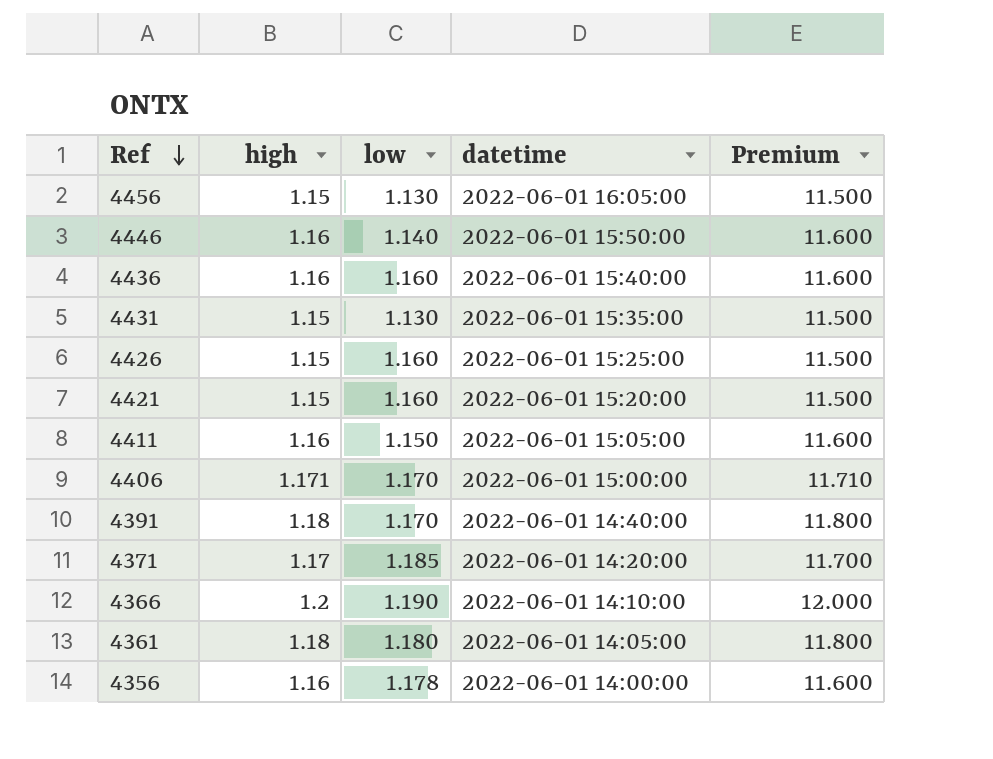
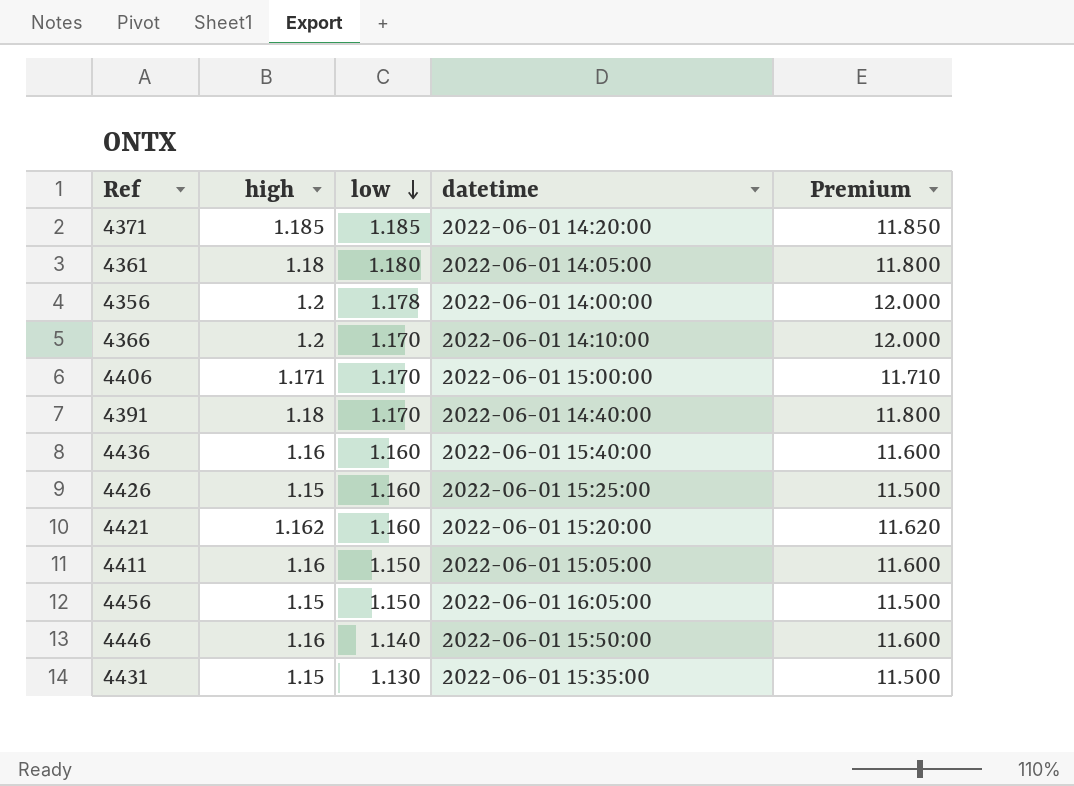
row order: Ref descending -> low descending
4371 | high: 1.17 -> 1.185
4371 | Premium: 11.700 -> 11.850
4356 | high: 1.16 -> 1.2
4356 | Premium: 11.600 -> 12.000
4366 | low: 1.190 -> 1.170
4421 | high: 1.15 -> 1.162
4421 | Premium: 11.500 -> 11.620
4456 | low: 1.130 -> 1.150

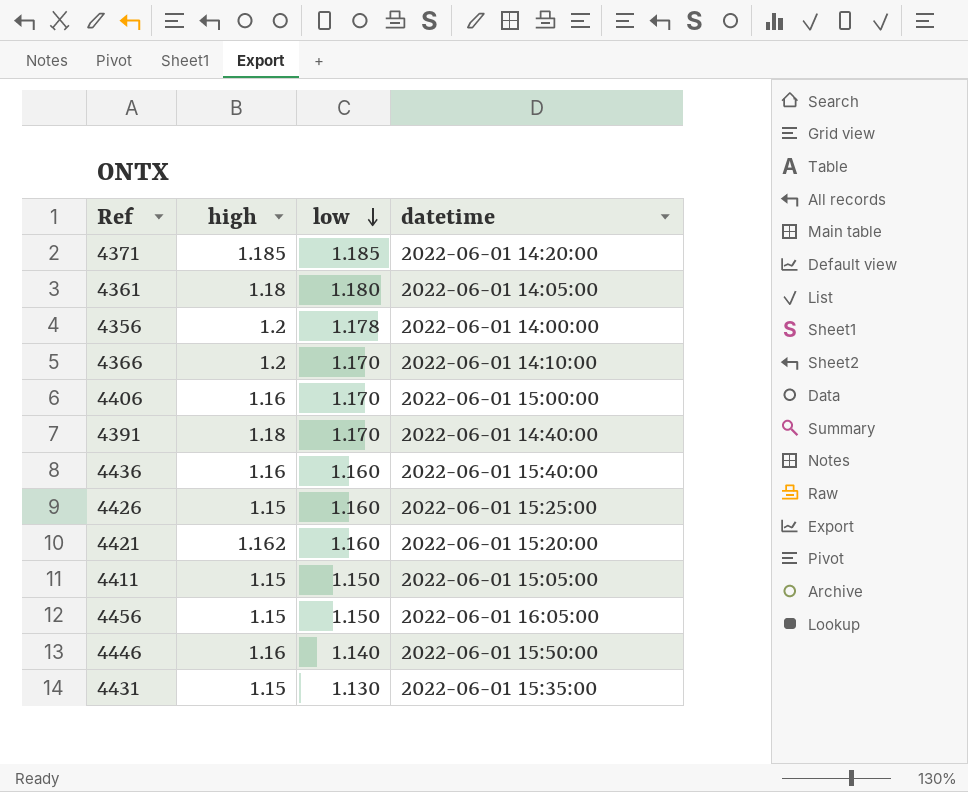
column Premium | formula: [high] * 10 -> none
4406 | high: 1.171 -> 1.16
4411 | high: 1.16 -> 1.15

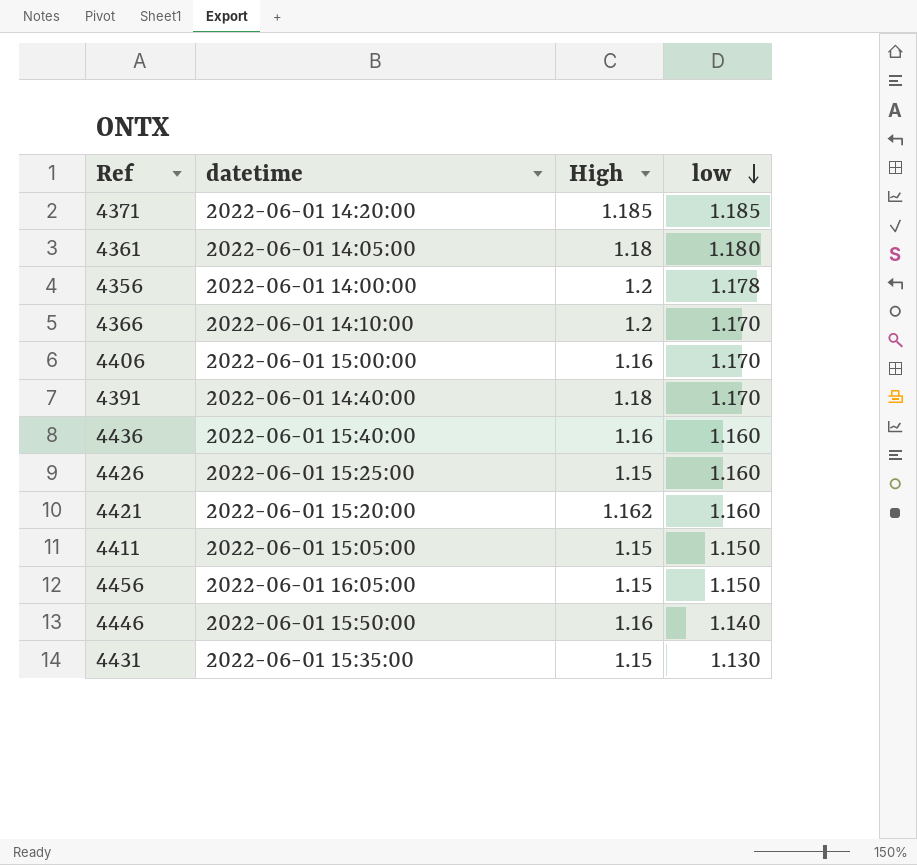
column datetime | position: 4 -> 2
column name: high -> High

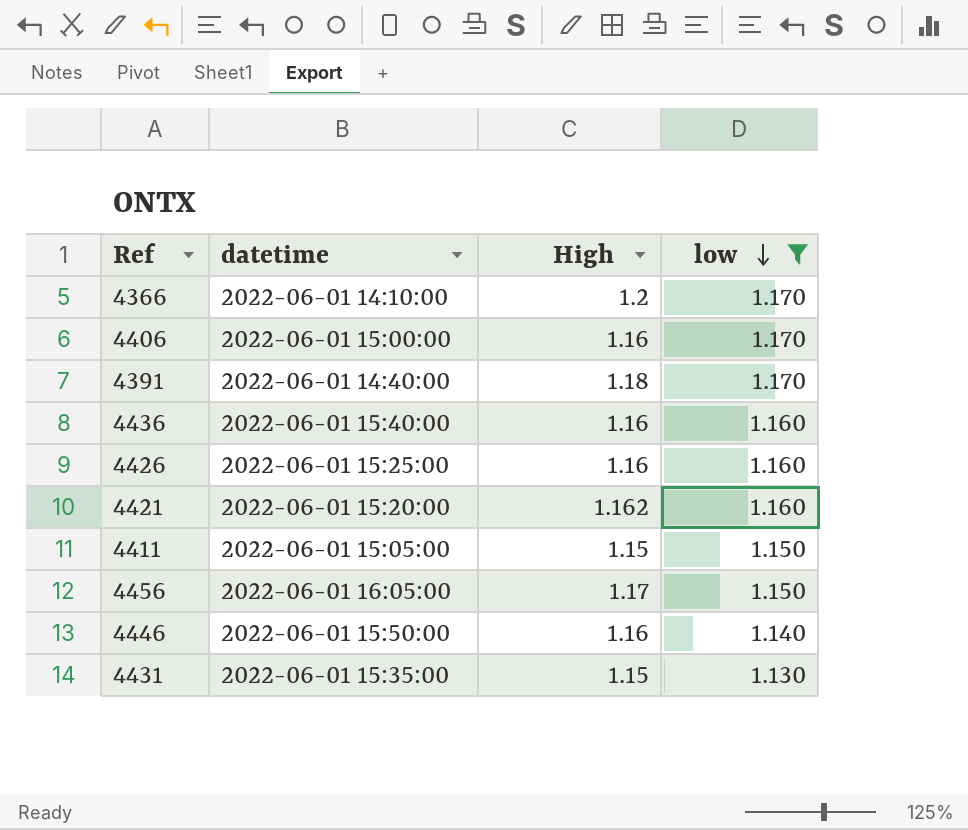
filter: none -> low <= 1.170
4426 | High: 1.15 -> 1.16
4456 | High: 1.15 -> 1.17

